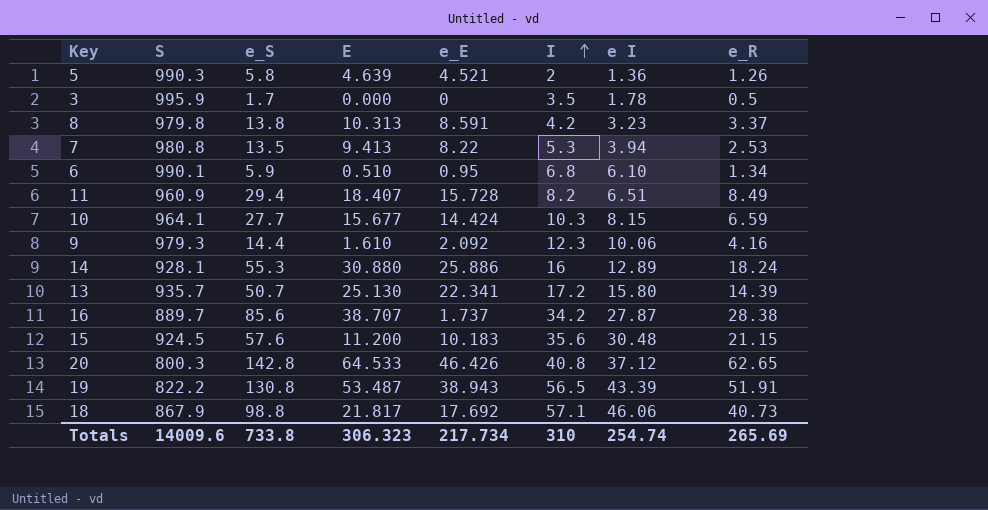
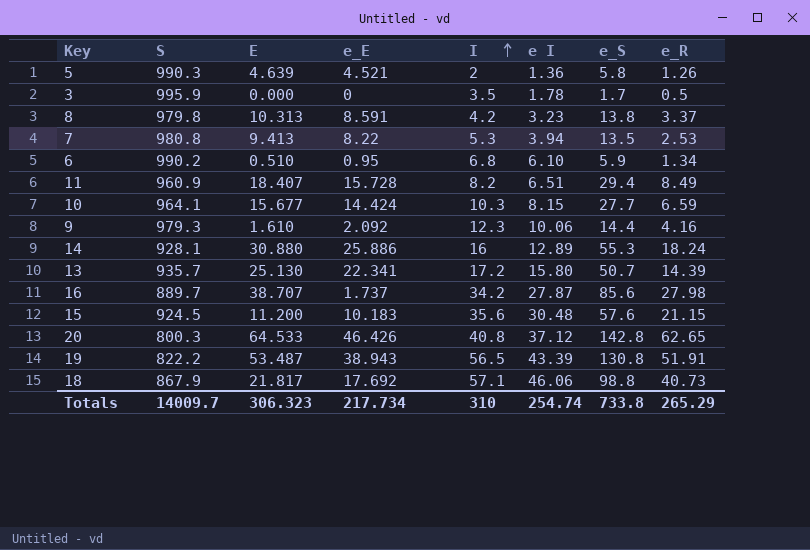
column e_S | position: 3 -> 7
6 | S: 990.1 -> 990.2
16 | e_R: 28.38 -> 27.98
Totals | S: 14009.6 -> 14009.7
Totals | e_R: 265.69 -> 265.29

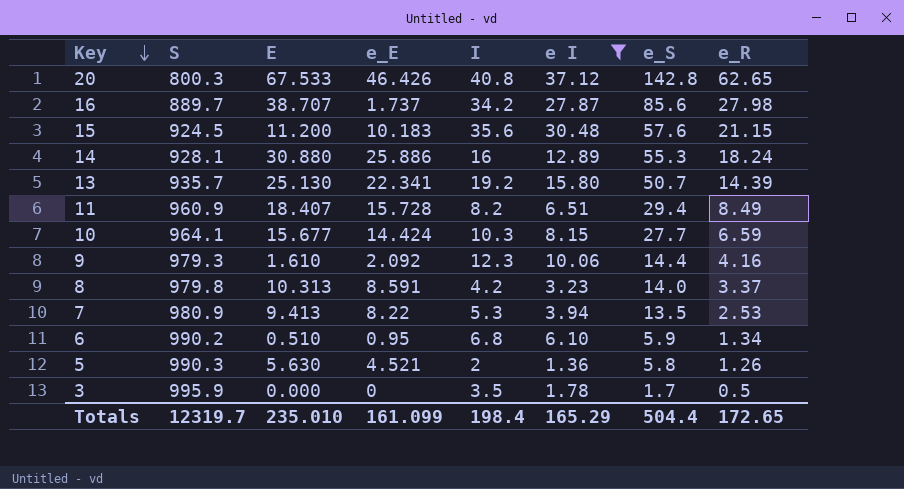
filter: none -> e I <= 37.12
row order: I ascending -> Key descending
20 | E: 64.533 -> 67.533
13 | I: 17.2 -> 19.2
8 | e_S: 13.8 -> 14.0
7 | S: 980.8 -> 980.9
5 | E: 4.639 -> 5.630
Totals | S: 14009.7 -> 12319.7
Totals | E: 306.323 -> 235.010
Totals | e_E: 217.734 -> 161.099
Totals | I: 310 -> 198.4
Totals | e I: 254.74 -> 165.29
Totals | e_S: 733.8 -> 504.4
Totals | e_R: 265.29 -> 172.65

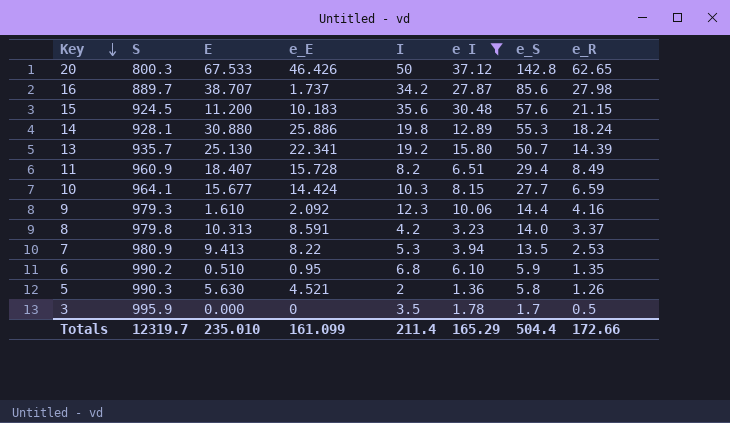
20 | I: 40.8 -> 50
14 | I: 16 -> 19.8
6 | e_R: 1.34 -> 1.35
Totals | I: 198.4 -> 211.4
Totals | e_R: 172.65 -> 172.66

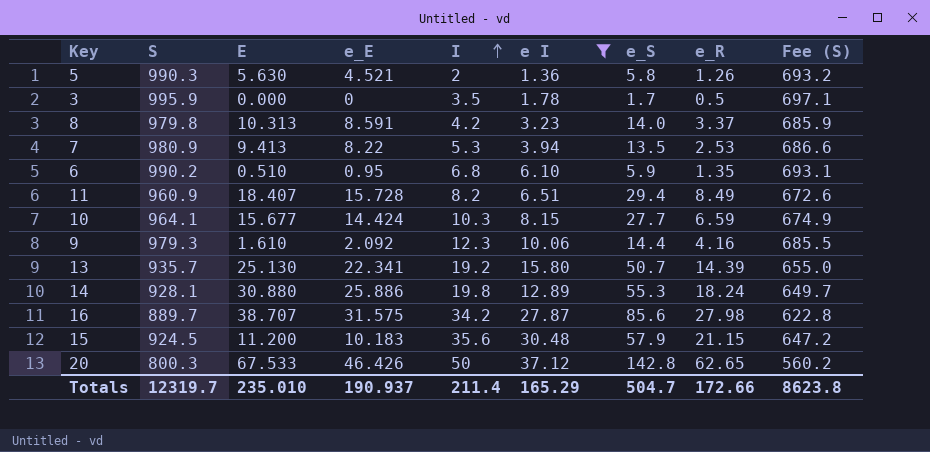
row order: Key descending -> I ascending
column Fee (S) | formula: none -> [S] * 0.7
16 | e_E: 1.737 -> 31.575
15 | e_S: 57.6 -> 57.9
Totals | e_E: 161.099 -> 190.937
Totals | e_S: 504.4 -> 504.7

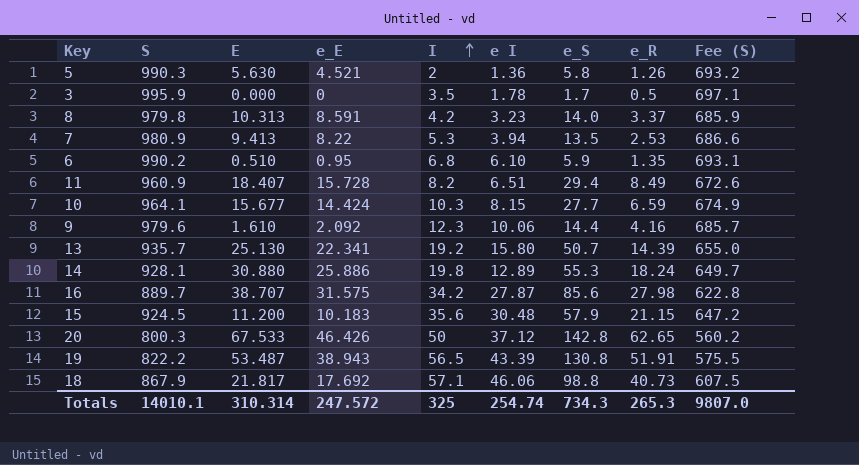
filter: e I <= 37.12 -> none
9 | S: 979.3 -> 979.6
9 | Fee (S): 685.5 -> 685.7
Totals | S: 12319.7 -> 14010.1
Totals | E: 235.010 -> 310.314
Totals | e_E: 190.937 -> 247.572
Totals | I: 211.4 -> 325
Totals | e I: 165.29 -> 254.74
Totals | e_S: 504.7 -> 734.3
Totals | e_R: 172.66 -> 265.3
Totals | Fee (S): 8623.8 -> 9807.0

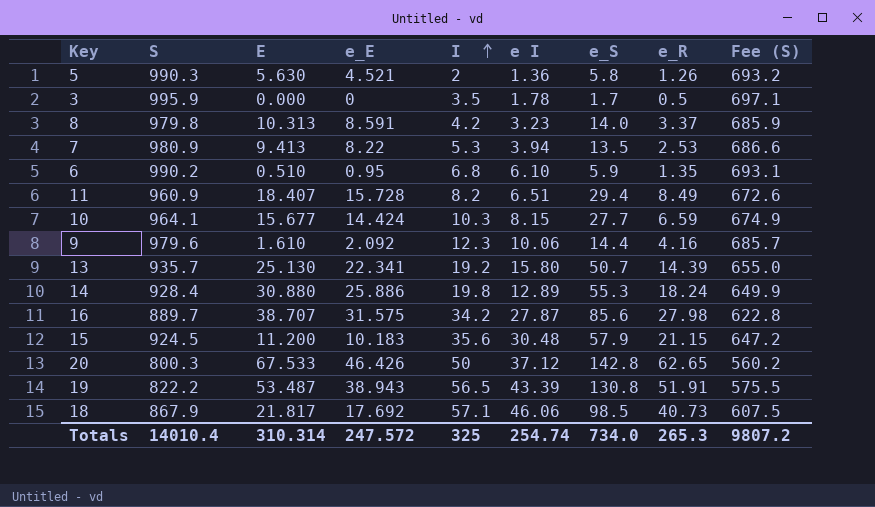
14 | S: 928.1 -> 928.4
14 | Fee (S): 649.7 -> 649.9
18 | e_S: 98.8 -> 98.5
Totals | S: 14010.1 -> 14010.4
Totals | e_S: 734.3 -> 734.0
Totals | Fee (S): 9807.0 -> 9807.2

